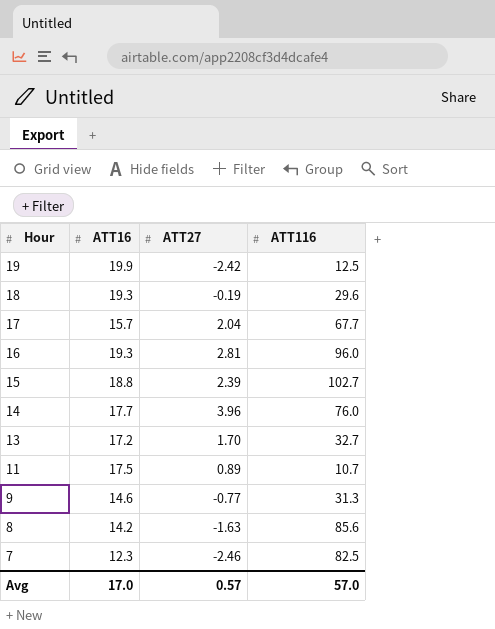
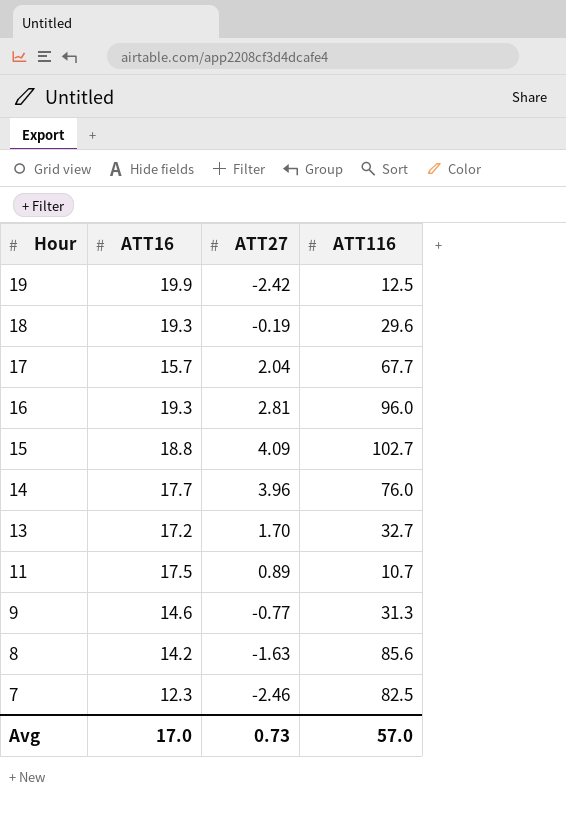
15 | ATT27: 2.39 -> 4.09
Avg | ATT27: 0.57 -> 0.73

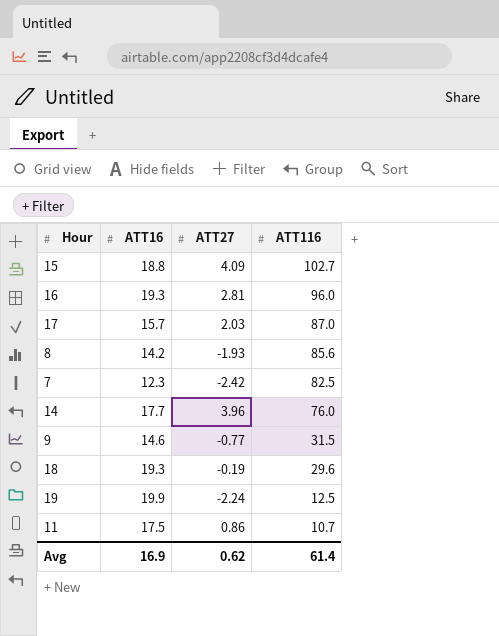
row order: Hour descending -> ATT116 descending
row 13: 17.2 | 1.70 | 32.7 -> none
17 | ATT27: 2.04 -> 2.03
17 | ATT116: 67.7 -> 87.0
8 | ATT27: -1.63 -> -1.93
7 | ATT27: -2.46 -> -2.42
9 | ATT116: 31.3 -> 31.5
19 | ATT27: -2.42 -> -2.24
11 | ATT27: 0.89 -> 0.86
Avg | ATT16: 17.0 -> 16.9
Avg | ATT27: 0.73 -> 0.62
Avg | ATT116: 57.0 -> 61.4

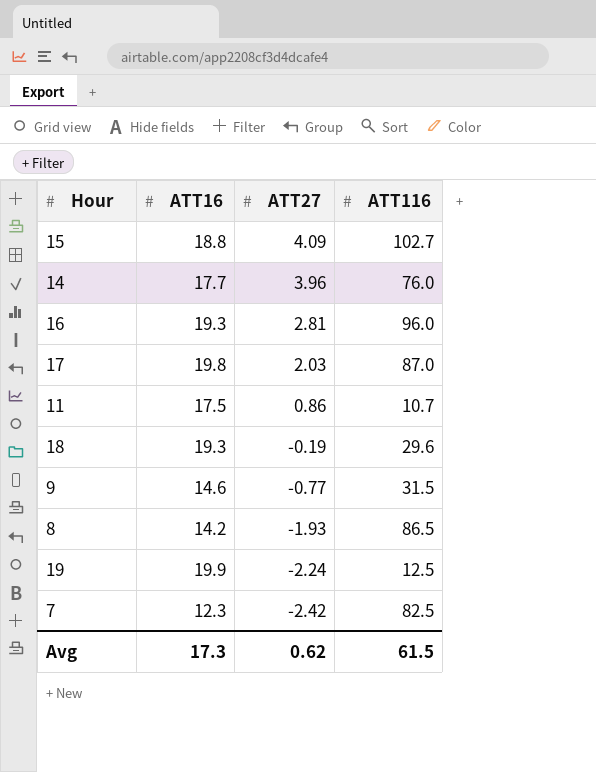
row order: ATT116 descending -> ATT27 descending
17 | ATT16: 15.7 -> 19.8
8 | ATT116: 85.6 -> 86.5
Avg | ATT16: 16.9 -> 17.3
Avg | ATT116: 61.4 -> 61.5

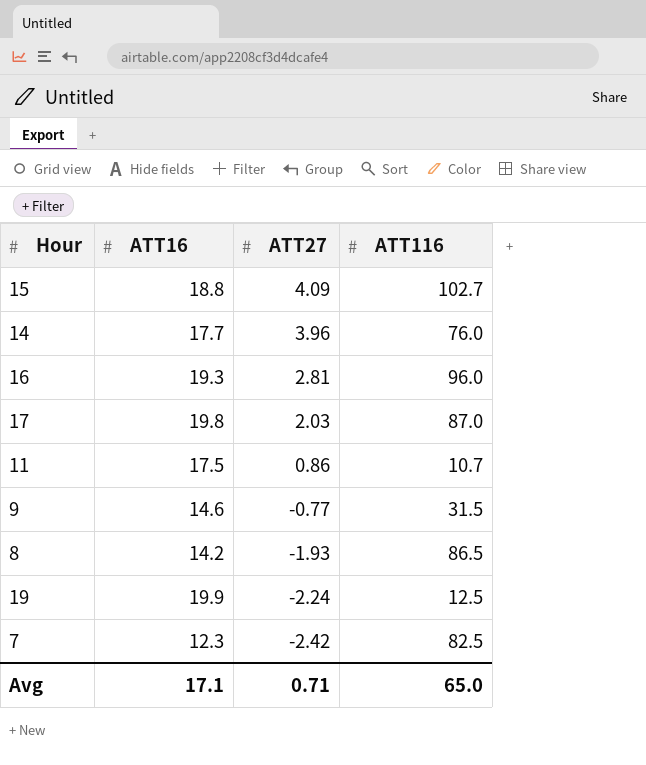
row 18: 19.3 | -0.19 | 29.6 -> none
Avg | ATT16: 17.3 -> 17.1
Avg | ATT27: 0.62 -> 0.71
Avg | ATT116: 61.5 -> 65.0

